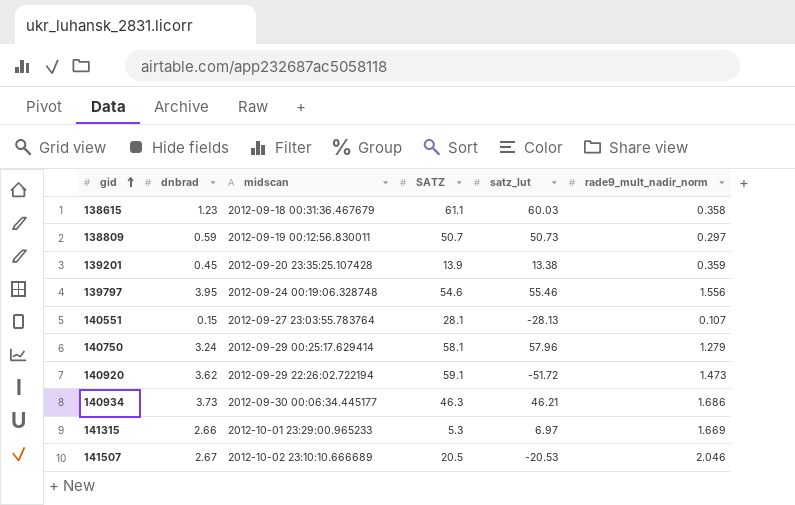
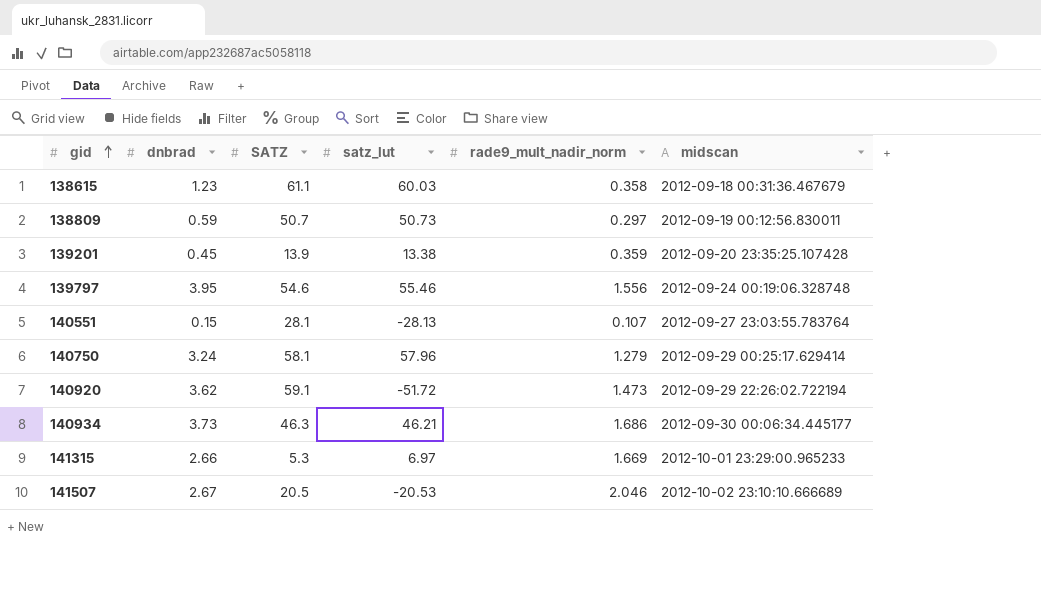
column midscan | position: 3 -> 6

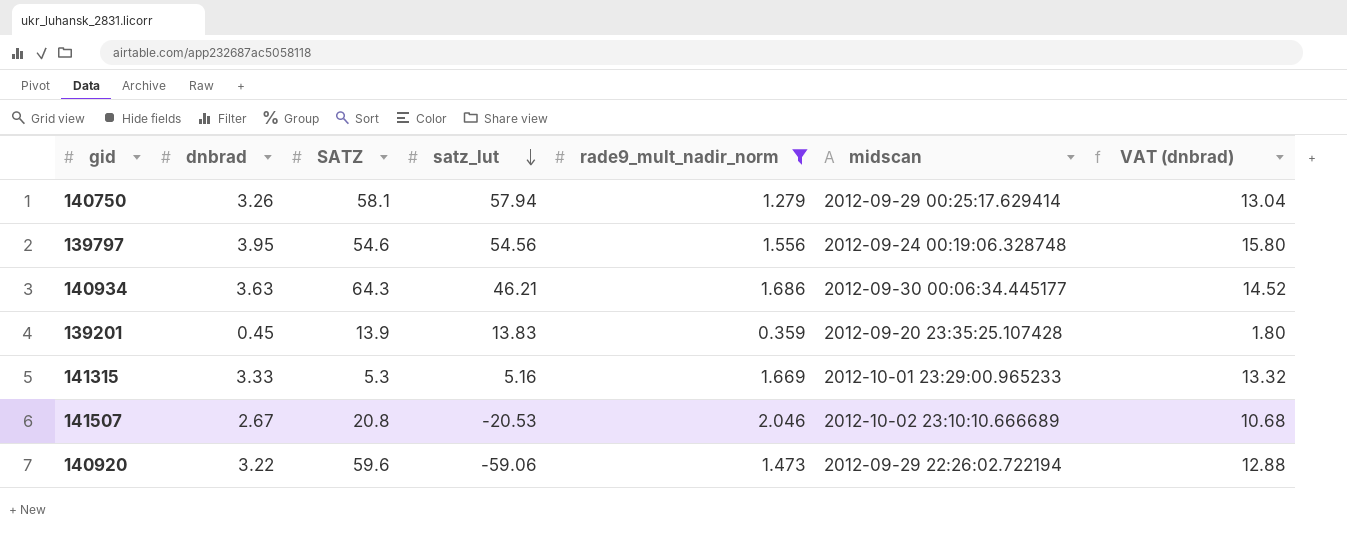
filter: none -> rade9_mult_nadir_norm >= 0.359
row order: gid ascending -> satz_lut descending
column VAT (dnbrad) | formula: none -> [dnbrad] * 4
140750 | dnbrad: 3.24 -> 3.26
140750 | satz_lut: 57.96 -> 57.94
139797 | satz_lut: 55.46 -> 54.56
140934 | dnbrad: 3.73 -> 3.63
140934 | SATZ: 46.3 -> 64.3
139201 | satz_lut: 13.38 -> 13.83
141315 | dnbrad: 2.66 -> 3.33
141315 | satz_lut: 6.97 -> 5.16
141507 | SATZ: 20.5 -> 20.8
140920 | dnbrad: 3.62 -> 3.22
140920 | SATZ: 59.1 -> 59.6
140920 | satz_lut: -51.72 -> -59.06

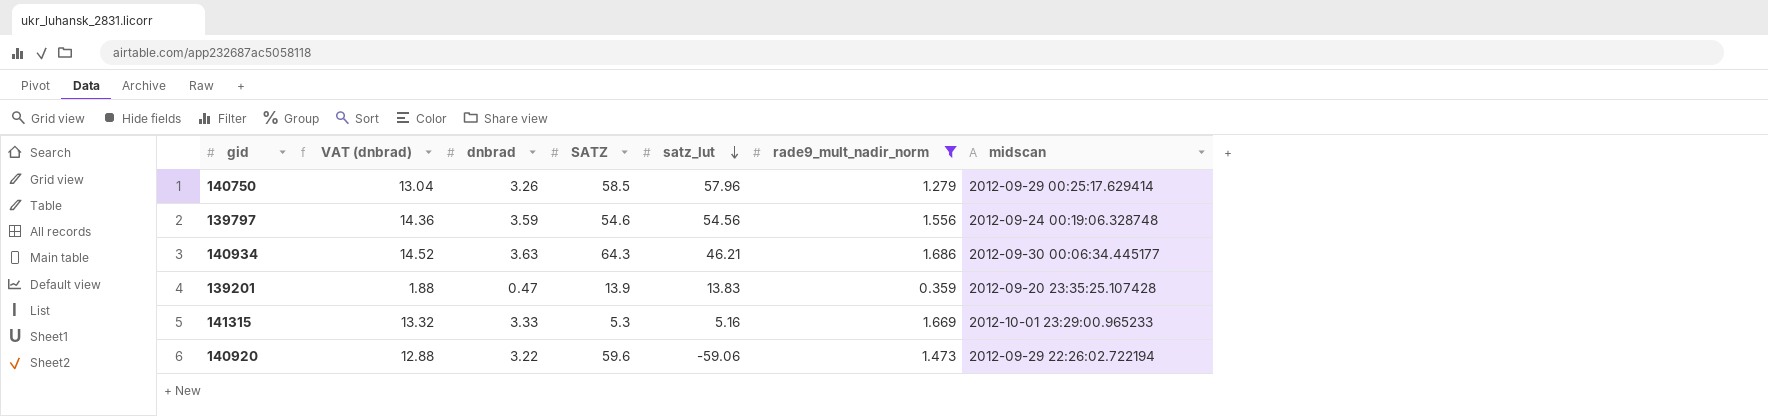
column VAT (dnbrad) | position: 7 -> 2
row 141507: 2.67 | 20.8 | -20.53 | 2.046 | 2012-10-02 23:10:10.666689 | 10.68 -> none
140750 | SATZ: 58.1 -> 58.5
140750 | satz_lut: 57.94 -> 57.96
139797 | VAT (dnbrad): 15.80 -> 14.36
139797 | dnbrad: 3.95 -> 3.59
139201 | VAT (dnbrad): 1.80 -> 1.88
139201 | dnbrad: 0.45 -> 0.47

